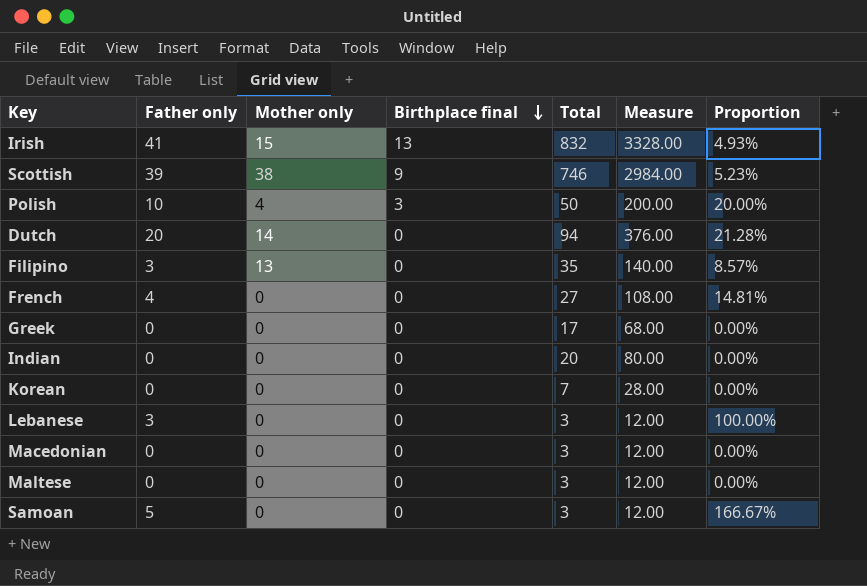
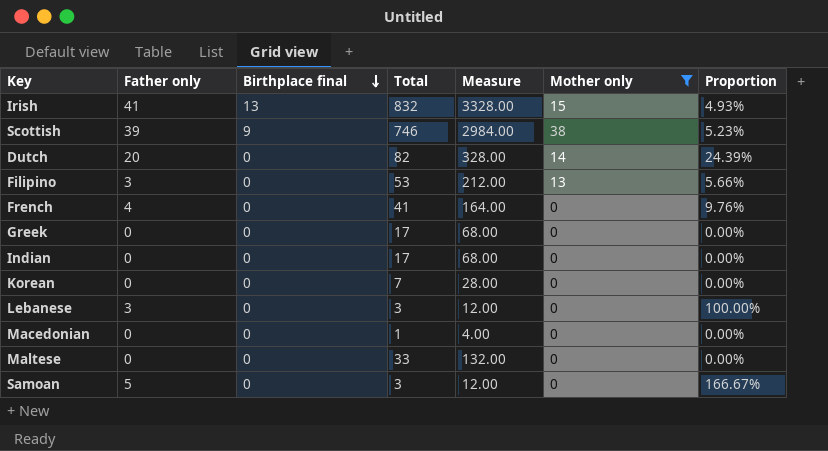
filter: none -> Mother only != 4
column Mother only | position: 3 -> 6
Dutch | Total: 94 -> 82
Dutch | Measure: 376.00 -> 328.00
Dutch | Proportion: 21.28% -> 24.39%
Filipino | Total: 35 -> 53
Filipino | Measure: 140.00 -> 212.00
Filipino | Proportion: 8.57% -> 5.66%
French | Total: 27 -> 41
French | Measure: 108.00 -> 164.00
French | Proportion: 14.81% -> 9.76%
Indian | Total: 20 -> 17
Indian | Measure: 80.00 -> 68.00
Macedonian | Total: 3 -> 1
Macedonian | Measure: 12.00 -> 4.00
Maltese | Total: 3 -> 33
Maltese | Measure: 12.00 -> 132.00

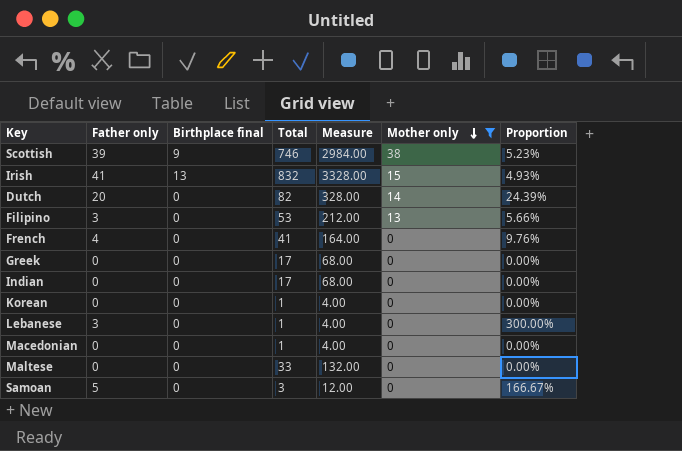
row order: Birthplace final descending -> Mother only descending
Korean | Total: 7 -> 1
Korean | Measure: 28.00 -> 4.00
Lebanese | Total: 3 -> 1
Lebanese | Measure: 12.00 -> 4.00
Lebanese | Proportion: 100.00% -> 300.00%

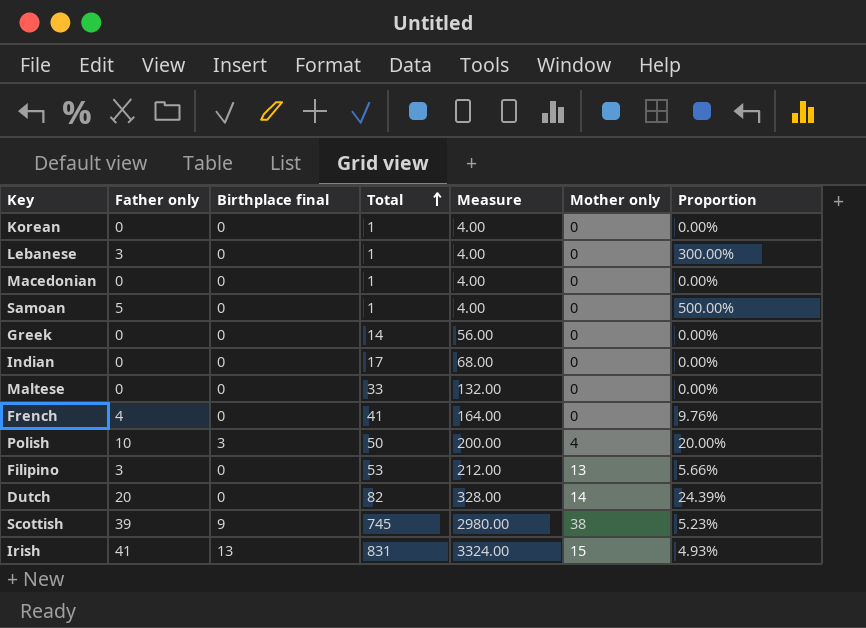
filter: Mother only != 4 -> none
row order: Mother only descending -> Total ascending
Samoan | Total: 3 -> 1
Samoan | Measure: 12.00 -> 4.00
Samoan | Proportion: 166.67% -> 500.00%
Greek | Total: 17 -> 14
Greek | Measure: 68.00 -> 56.00
Scottish | Total: 746 -> 745
Scottish | Measure: 2984.00 -> 2980.00
Irish | Total: 832 -> 831
Irish | Measure: 3328.00 -> 3324.00

